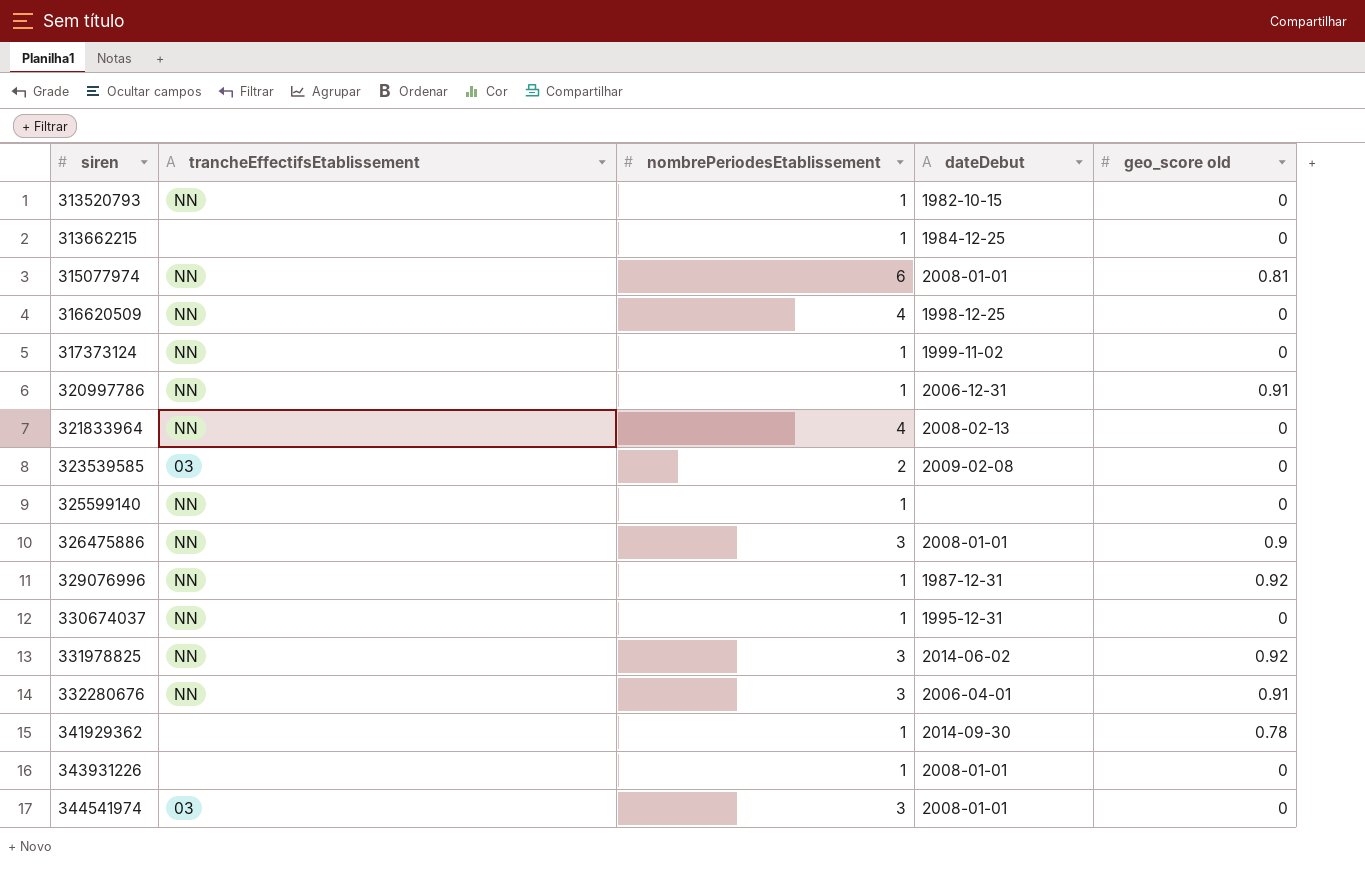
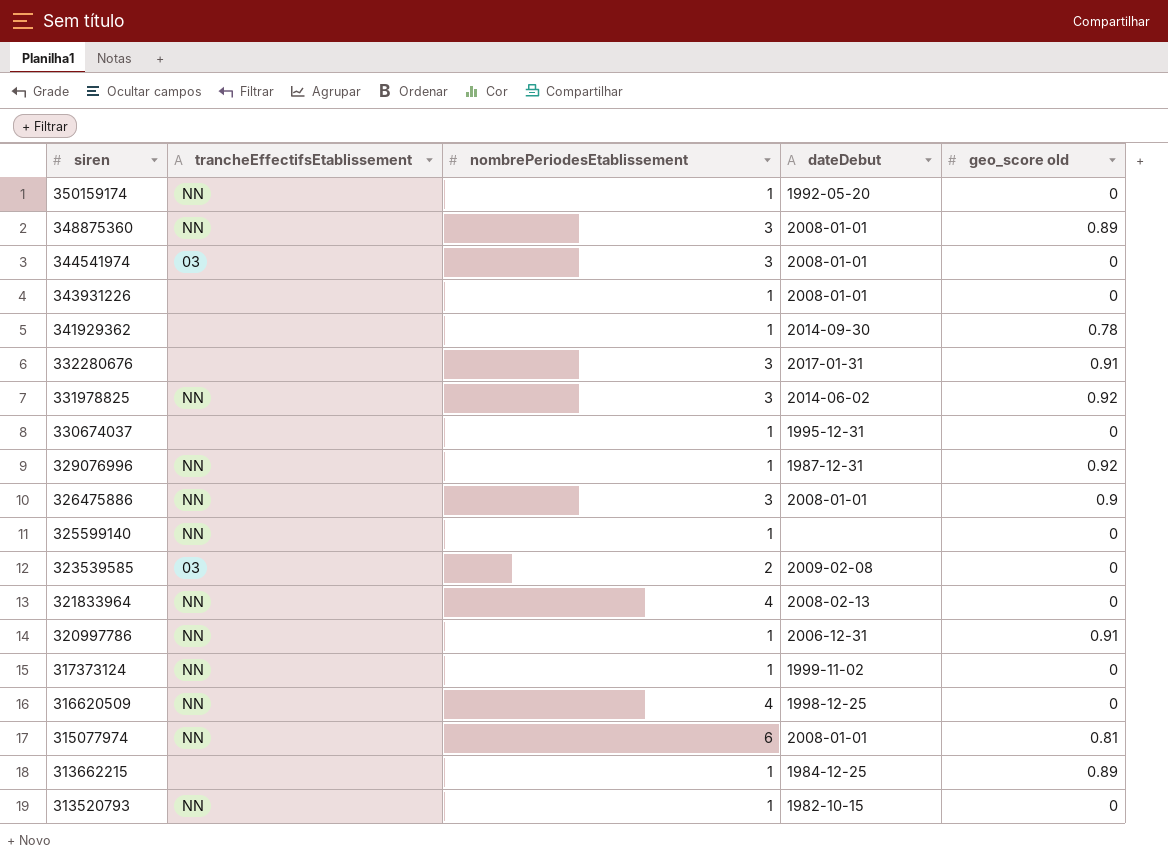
row order: siren ascending -> siren descending
row 350159174: none -> NN | 1 | 1992-05-20 | 0
row 348875360: none -> NN | 3 | 2008-01-01 | 0.89
332280676 | trancheEffectifsEtablissement: NN -> none
332280676 | dateDebut: 2006-04-01 -> 2017-01-31
330674037 | trancheEffectifsEtablissement: NN -> none
313662215 | geo_score old: 0 -> 0.89

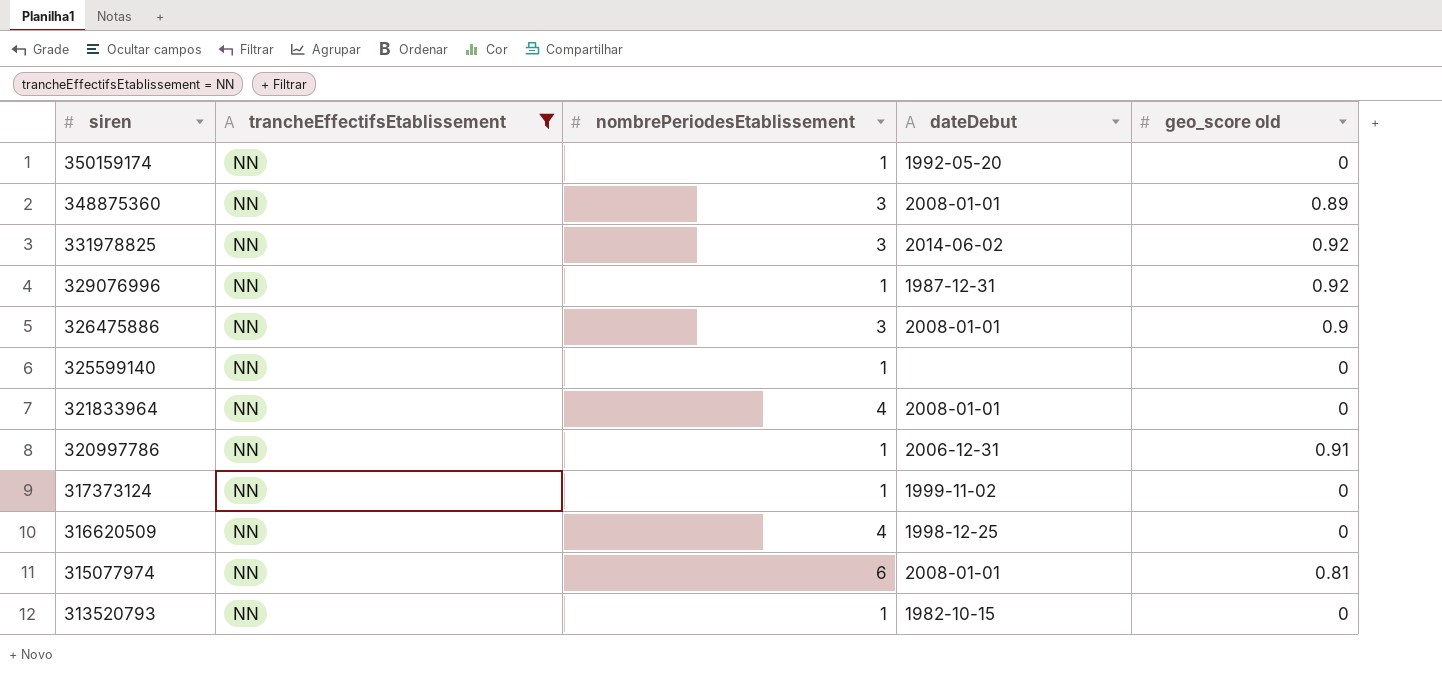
filter: none -> trancheEffectifsEtablissement = NN
321833964 | dateDebut: 2008-02-13 -> 2008-01-01

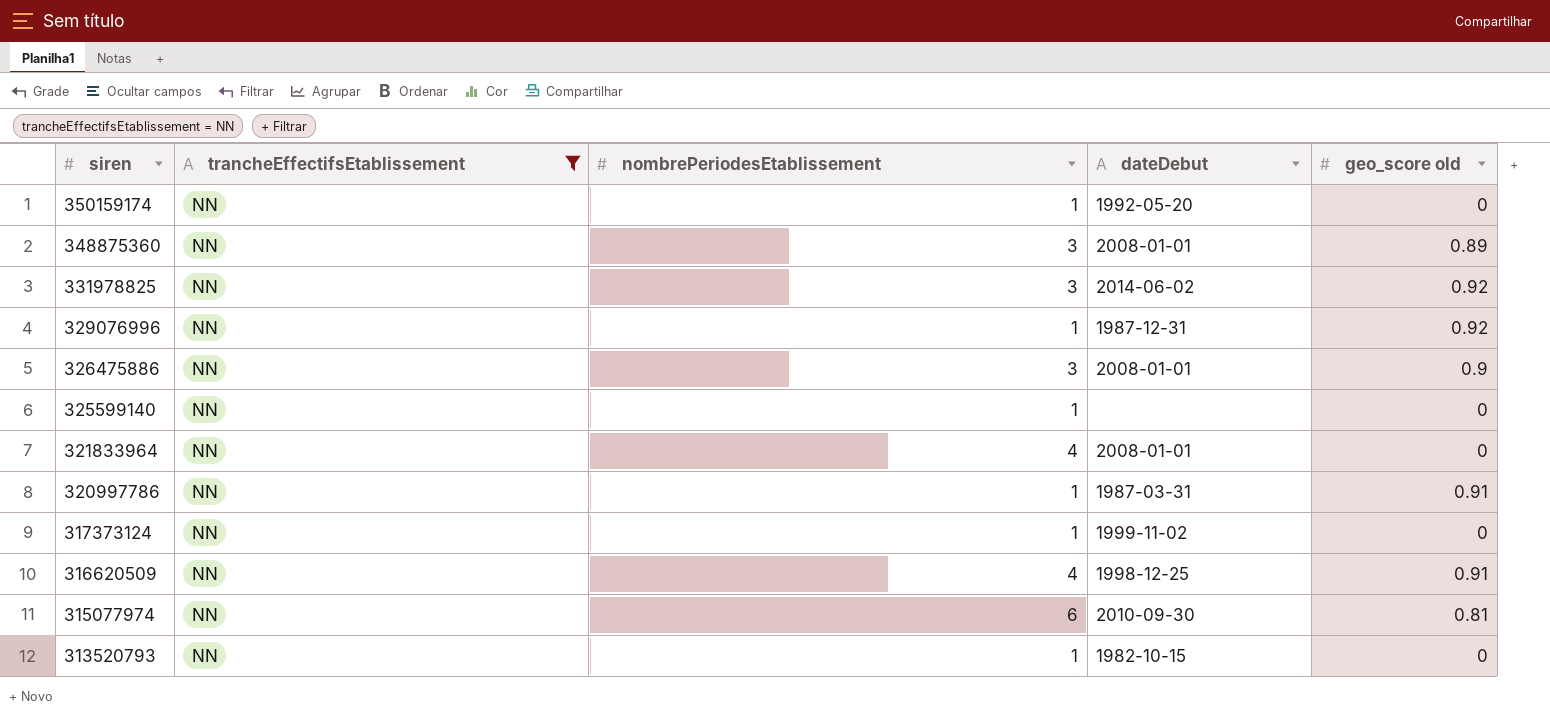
320997786 | dateDebut: 2006-12-31 -> 1987-03-31
316620509 | geo_score old: 0 -> 0.91
315077974 | dateDebut: 2008-01-01 -> 2010-09-30

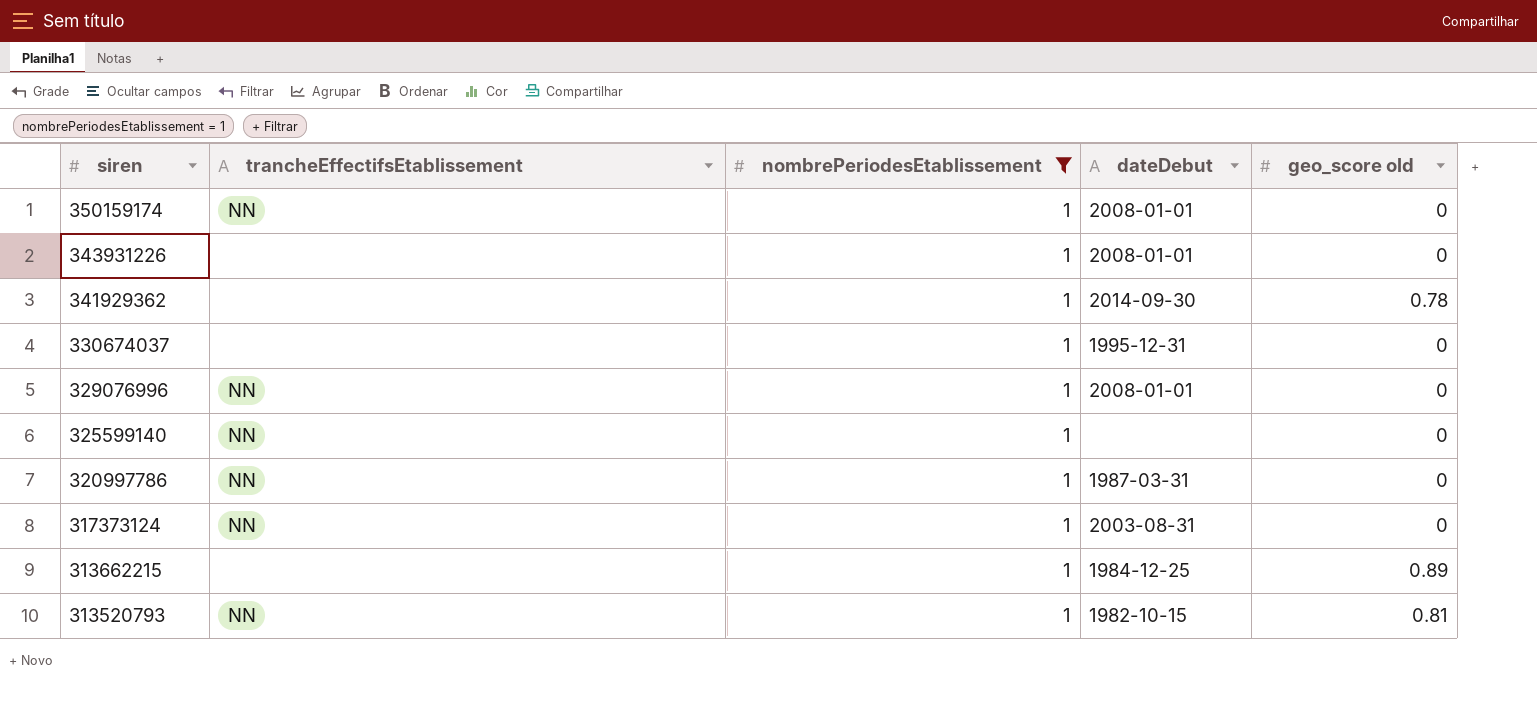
filter: trancheEffectifsEtablissement = NN -> nombrePeriodesEtablissement = 1
350159174 | dateDebut: 1992-05-20 -> 2008-01-01
329076996 | dateDebut: 1987-12-31 -> 2008-01-01
329076996 | geo_score old: 0.92 -> 0
320997786 | geo_score old: 0.91 -> 0
317373124 | dateDebut: 1999-11-02 -> 2003-08-31
313520793 | geo_score old: 0 -> 0.81

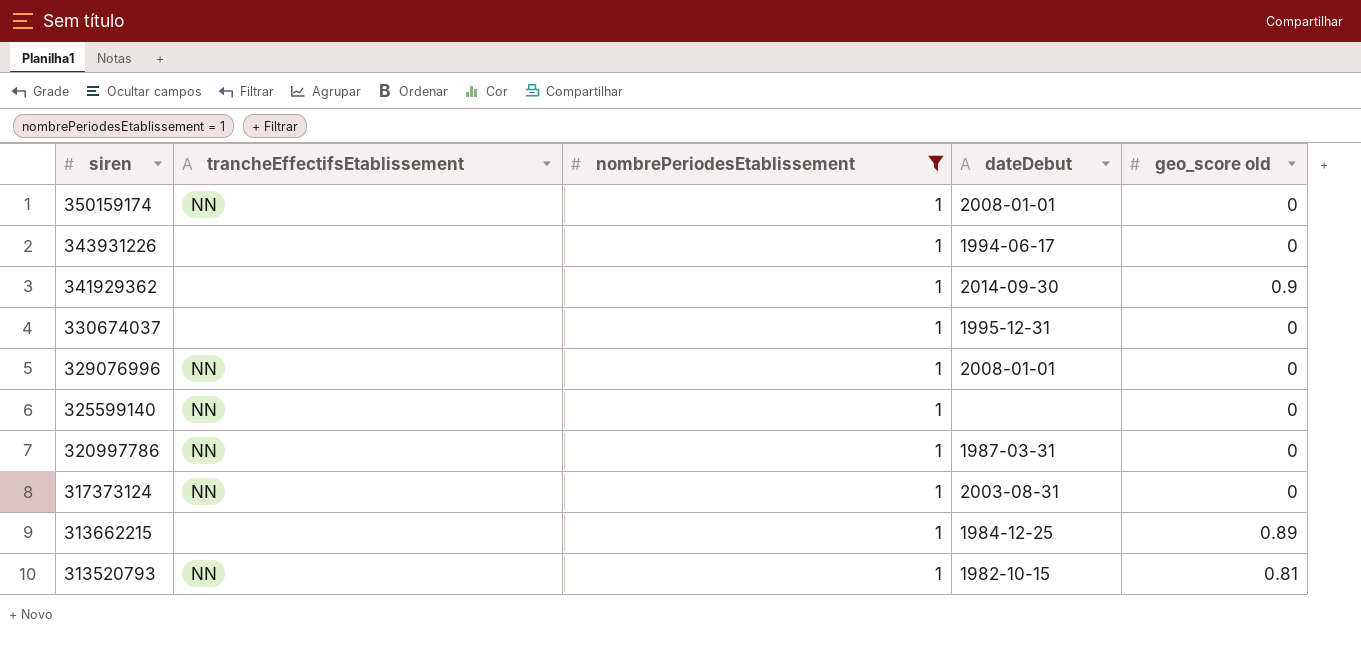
343931226 | dateDebut: 2008-01-01 -> 1994-06-17
341929362 | geo_score old: 0.78 -> 0.9

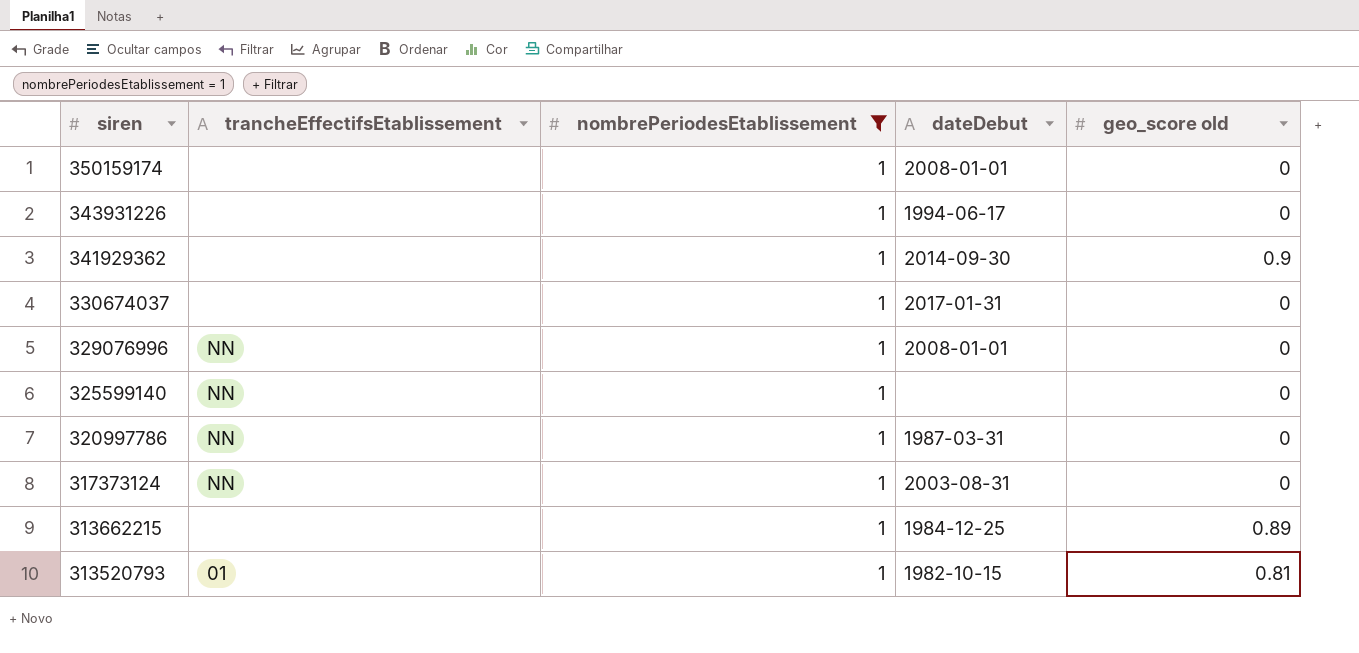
350159174 | trancheEffectifsEtablissement: NN -> none
330674037 | dateDebut: 1995-12-31 -> 2017-01-31
313520793 | trancheEffectifsEtablissement: NN -> 01

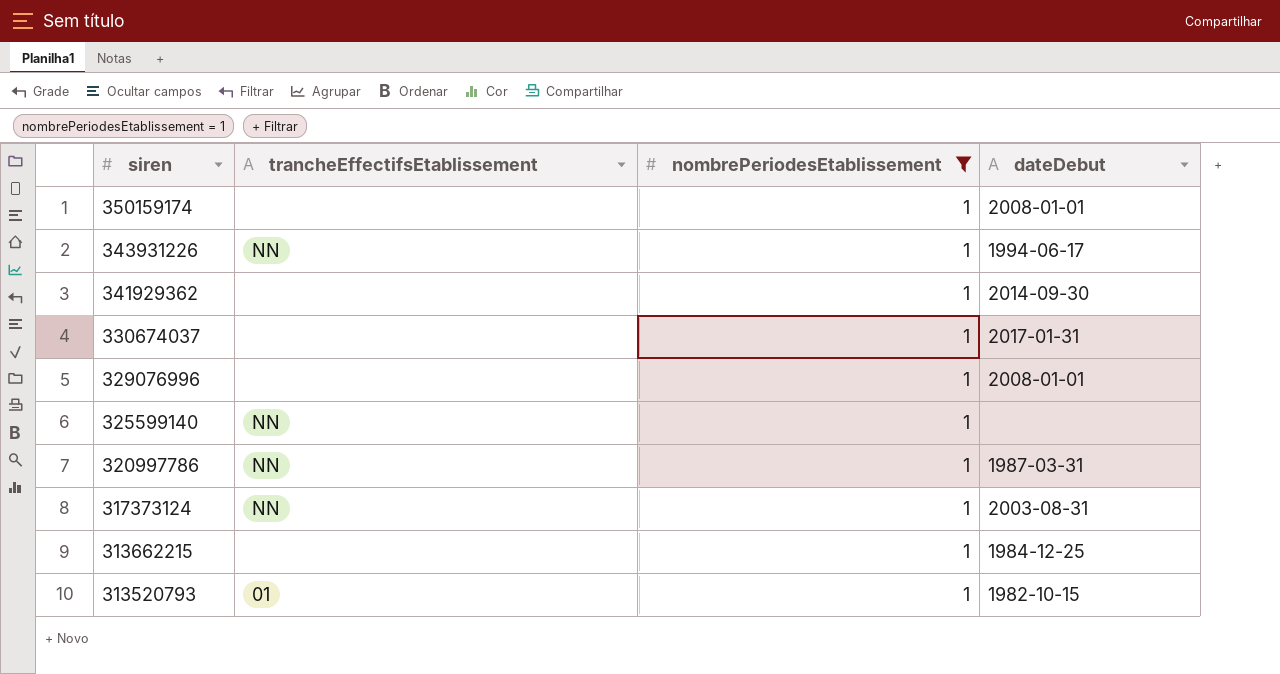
column geo_score old | position: 5 -> none
343931226 | trancheEffectifsEtablissement: none -> NN
329076996 | trancheEffectifsEtablissement: NN -> none

